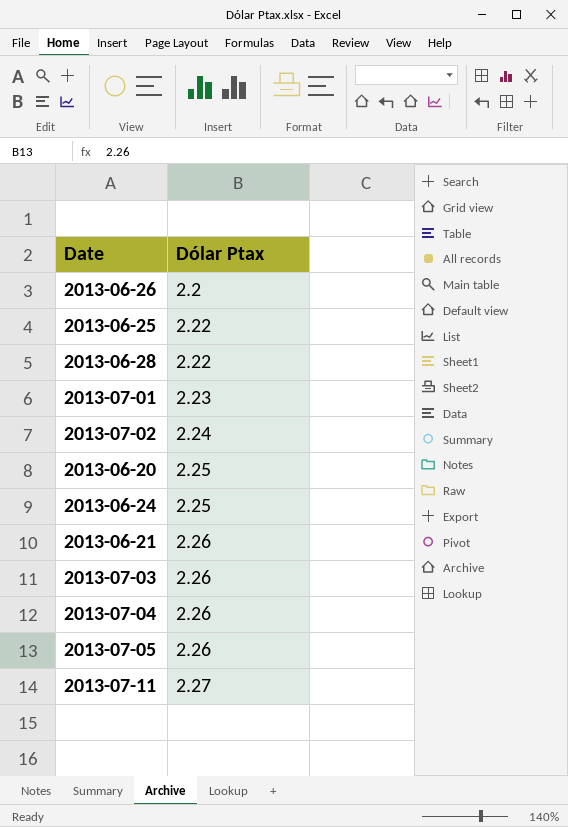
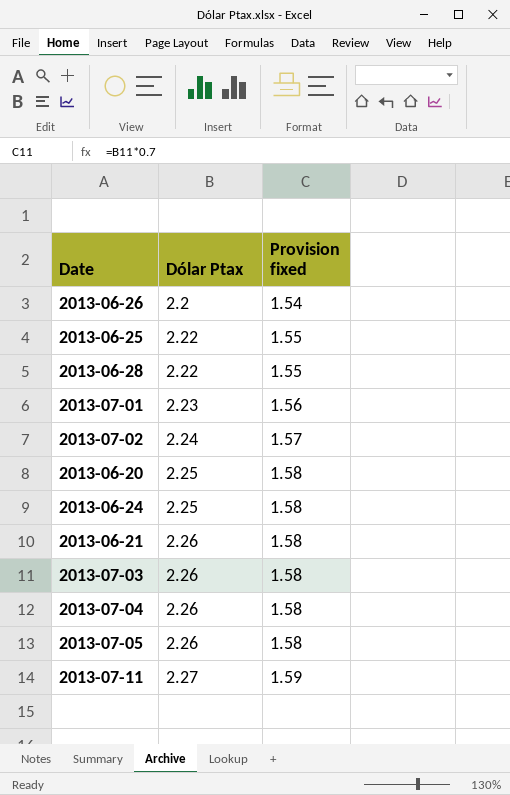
column Provision fixed | formula: none -> [Dólar Ptax] * 0.7

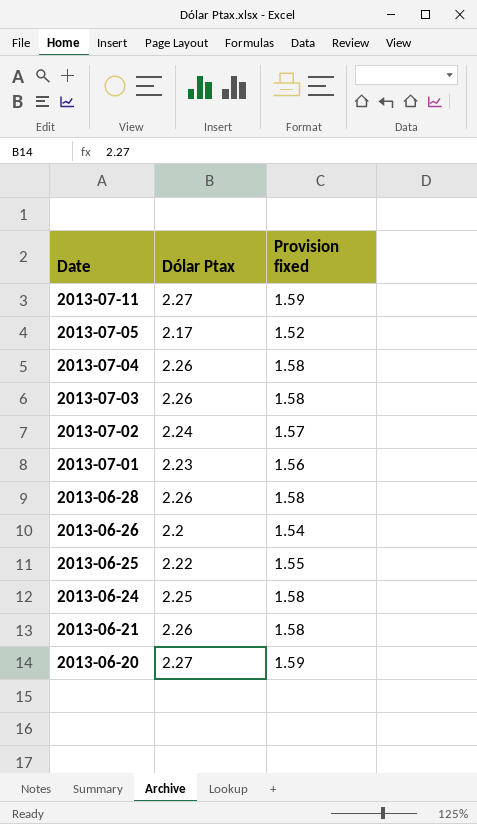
row order: Dólar Ptax ascending -> Date descending
2013-07-05 | Dólar Ptax: 2.26 -> 2.17
2013-07-05 | Provision fixed: 1.58 -> 1.52
2013-06-28 | Dólar Ptax: 2.22 -> 2.26
2013-06-28 | Provision fixed: 1.55 -> 1.58
2013-06-20 | Dólar Ptax: 2.25 -> 2.27
2013-06-20 | Provision fixed: 1.58 -> 1.59

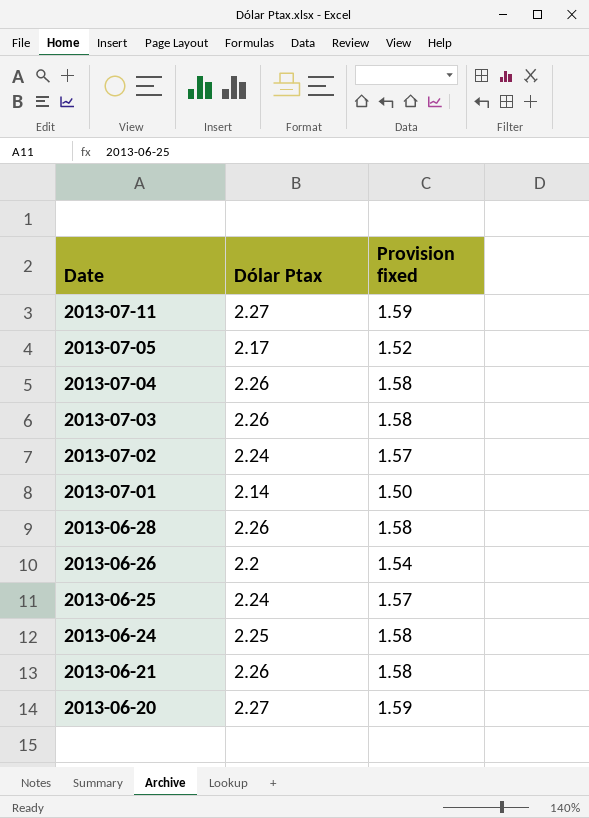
2013-07-01 | Dólar Ptax: 2.23 -> 2.14
2013-07-01 | Provision fixed: 1.56 -> 1.50
2013-06-25 | Dólar Ptax: 2.22 -> 2.24
2013-06-25 | Provision fixed: 1.55 -> 1.57

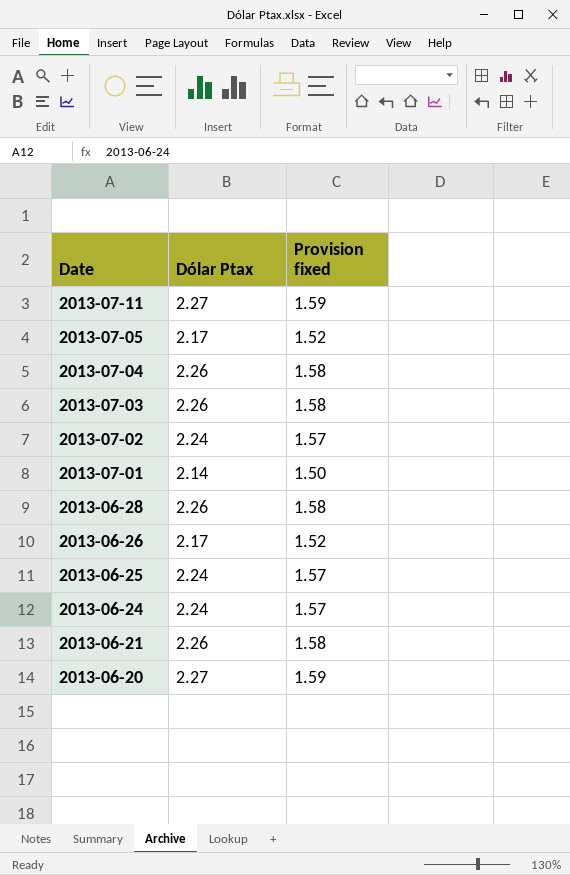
2013-06-26 | Dólar Ptax: 2.2 -> 2.17
2013-06-26 | Provision fixed: 1.54 -> 1.52
2013-06-24 | Dólar Ptax: 2.25 -> 2.24
2013-06-24 | Provision fixed: 1.58 -> 1.57

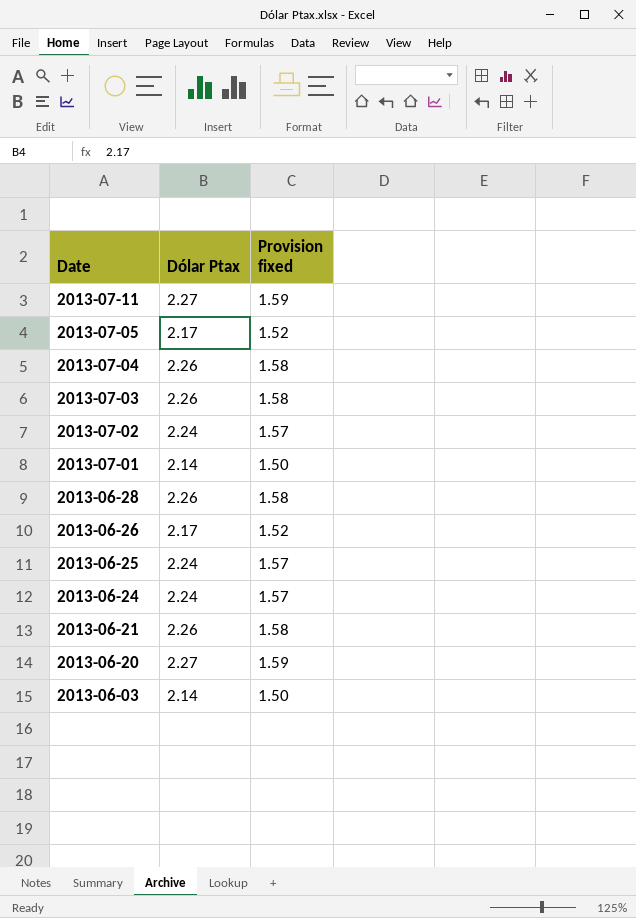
row 2013-06-03: none -> 2.14 | 1.50

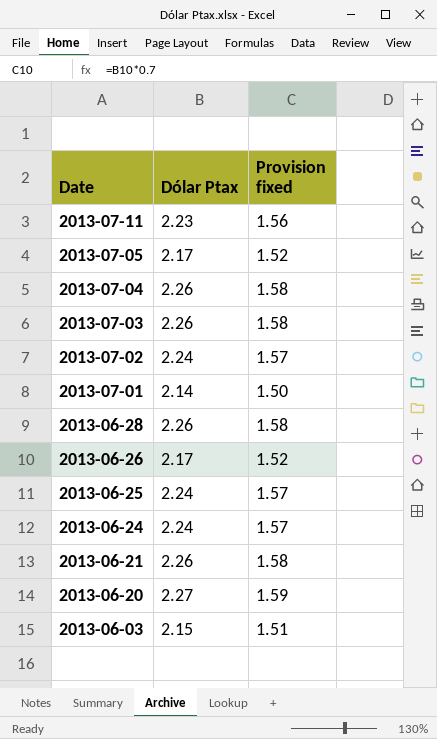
2013-07-11 | Dólar Ptax: 2.27 -> 2.23
2013-07-11 | Provision fixed: 1.59 -> 1.56
2013-06-03 | Dólar Ptax: 2.14 -> 2.15
2013-06-03 | Provision fixed: 1.50 -> 1.51

